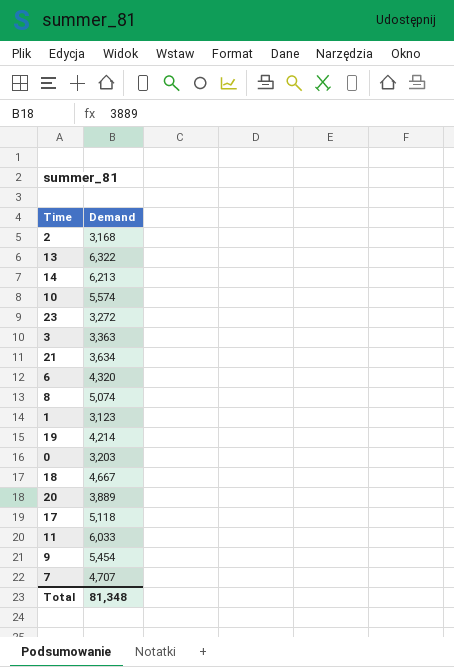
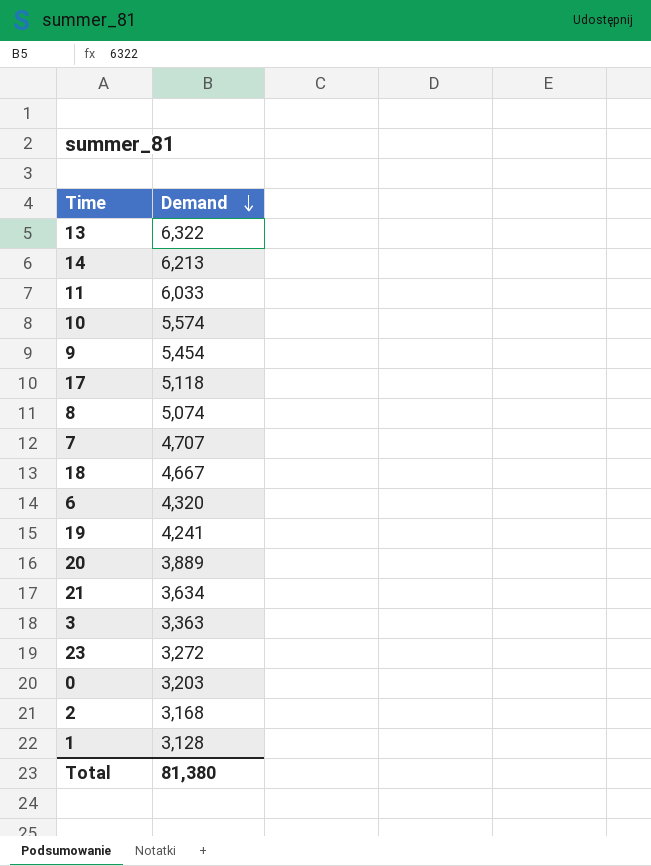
row order: none -> Demand descending
19 | Demand: 4,214 -> 4,241
1 | Demand: 3,123 -> 3,128
Total | Demand: 81,348 -> 81,380

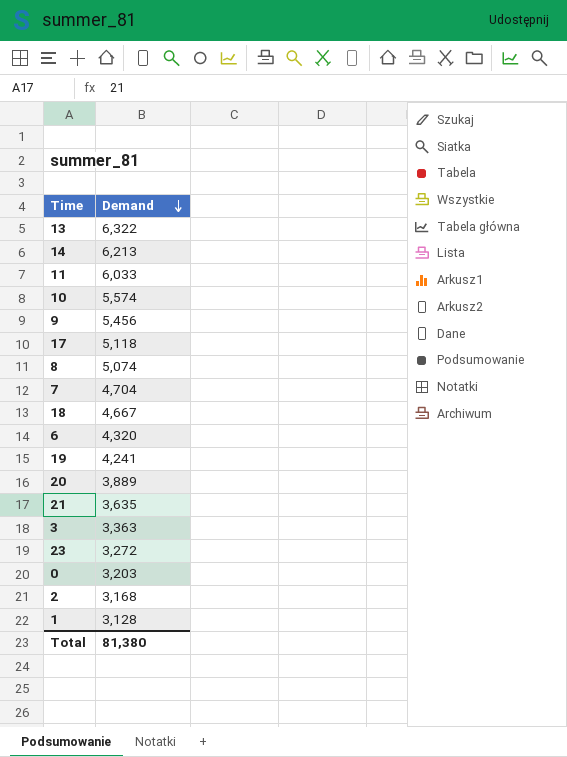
9 | Demand: 5,454 -> 5,456
7 | Demand: 4,707 -> 4,704
21 | Demand: 3,634 -> 3,635

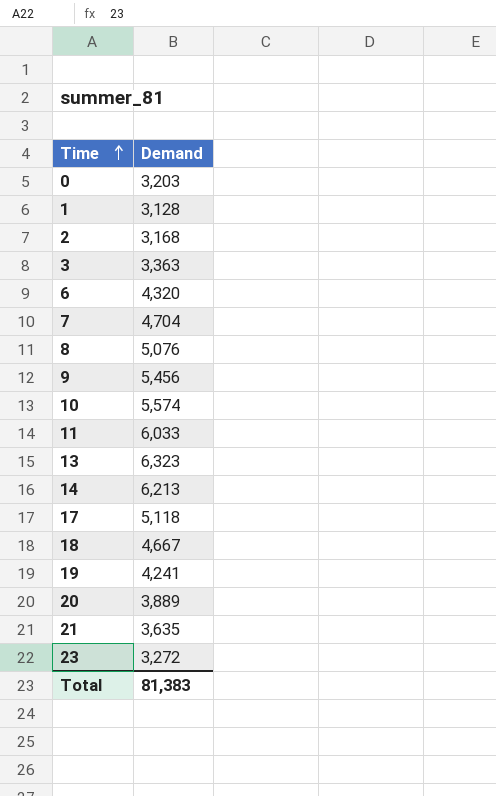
row order: Demand descending -> Time ascending
8 | Demand: 5,074 -> 5,076
13 | Demand: 6,322 -> 6,323
Total | Demand: 81,380 -> 81,383

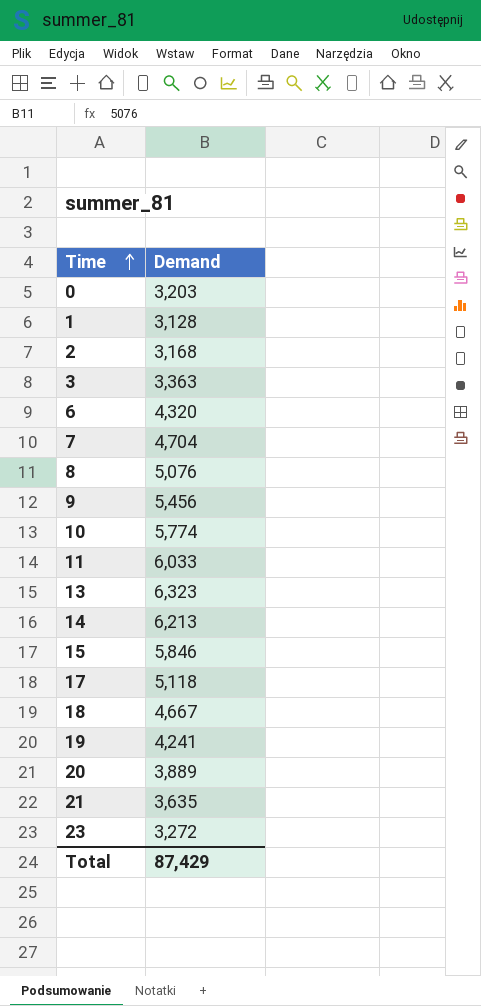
10 | Demand: 5,574 -> 5,774
row 15: none -> 5,846
Total | Demand: 81,383 -> 87,429

